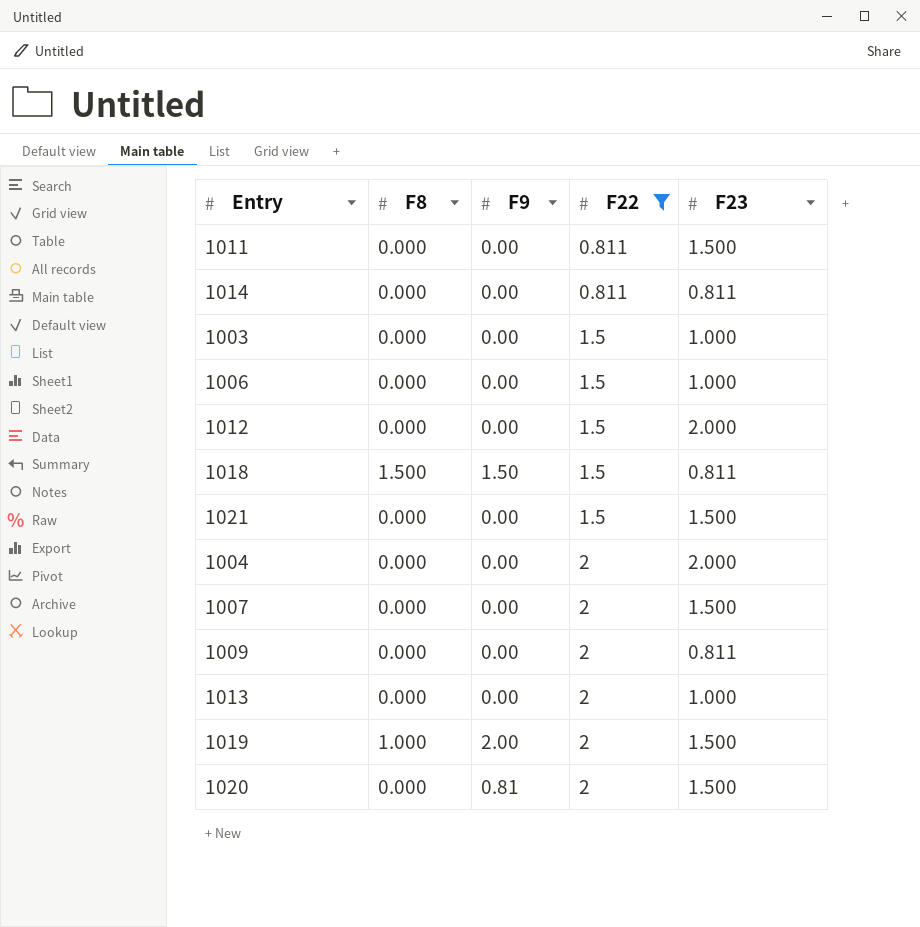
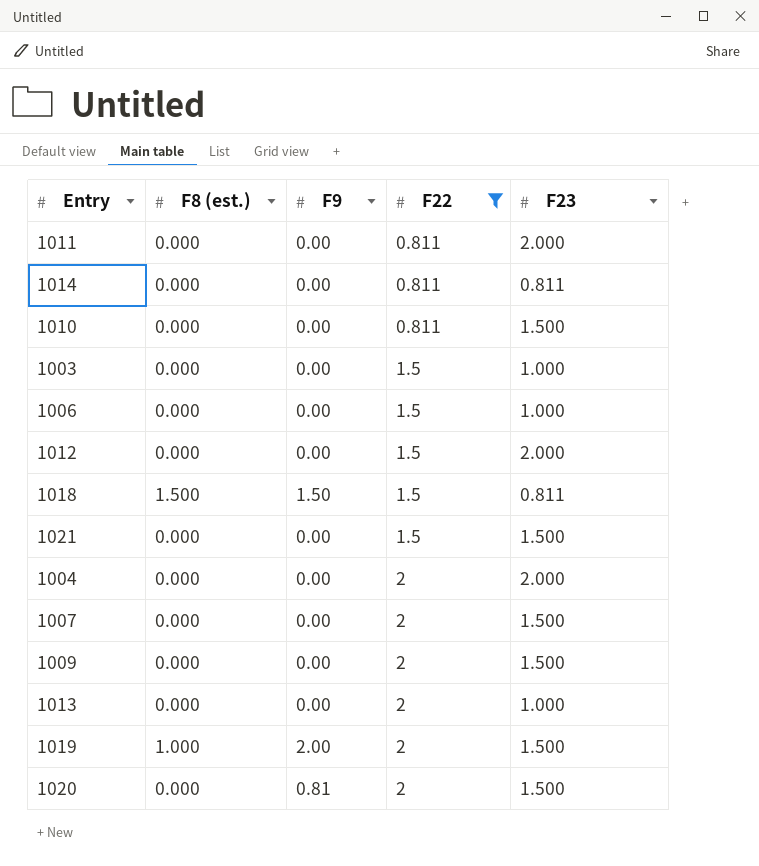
column name: F8 -> F8 (est.)
1011 | F23: 1.500 -> 2.000
row 1010: none -> 0.000 | 0.00 | 0.811 | 1.500
1009 | F23: 0.811 -> 1.500

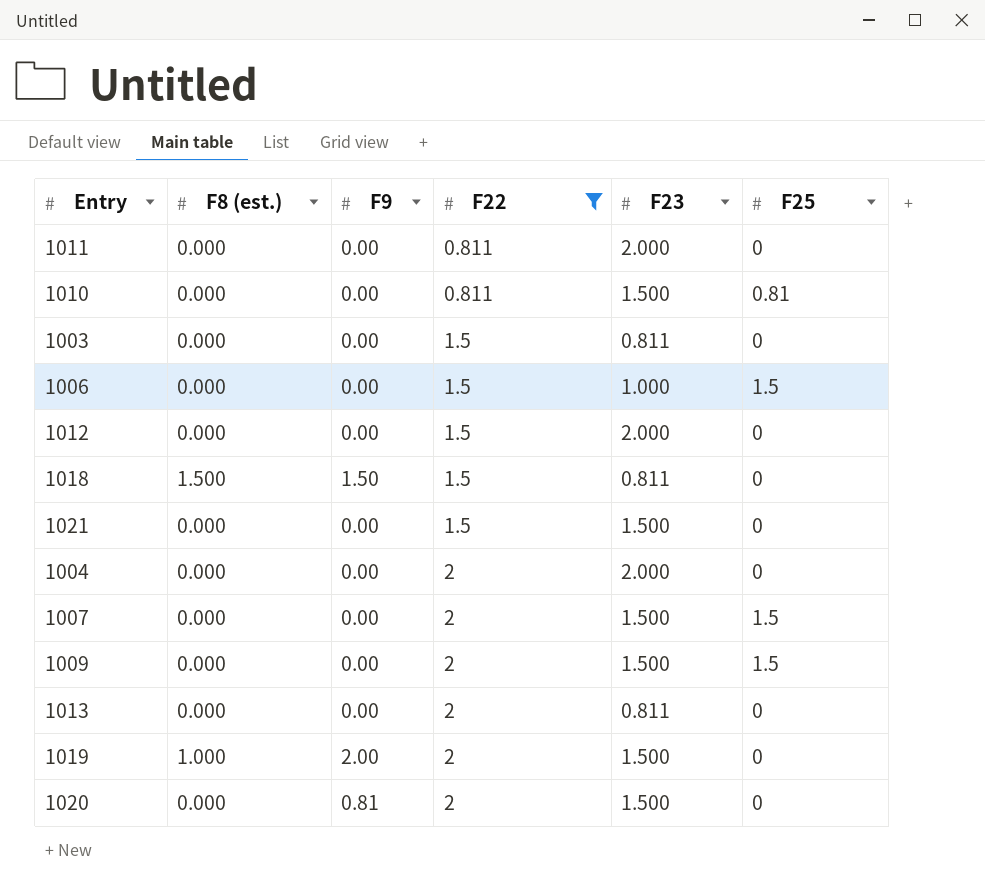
column F25 | position: none -> 6
row 1014: 0.000 | 0.00 | 0.811 | 0.811 -> none
1003 | F23: 1.000 -> 0.811
1013 | F23: 1.000 -> 0.811

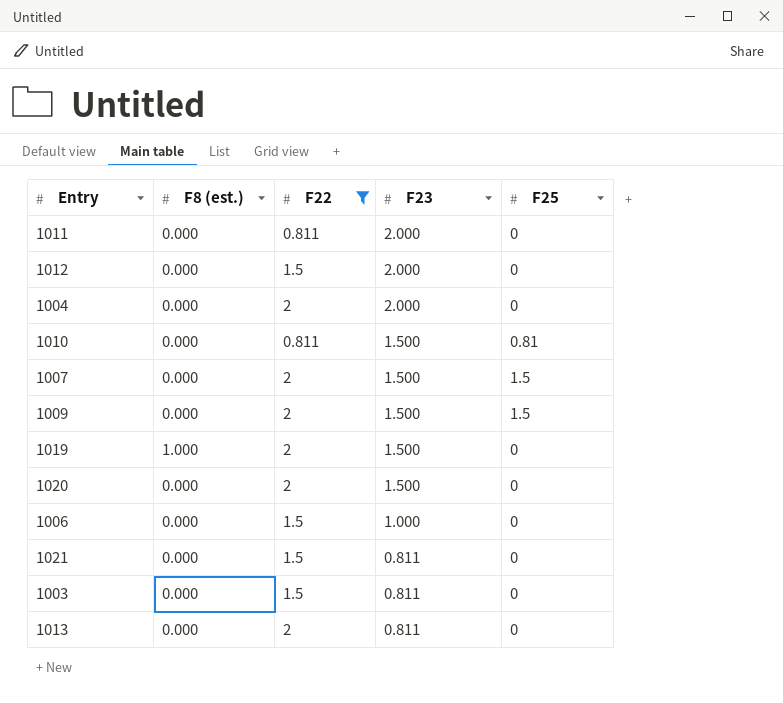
row order: F22 ascending -> F23 descending
column F9 | position: 3 -> none
row 1018: 1.500 | 1.50 | 1.5 | 0.811 | 0 -> none
1006 | F25: 1.5 -> 0
1021 | F23: 1.500 -> 0.811

